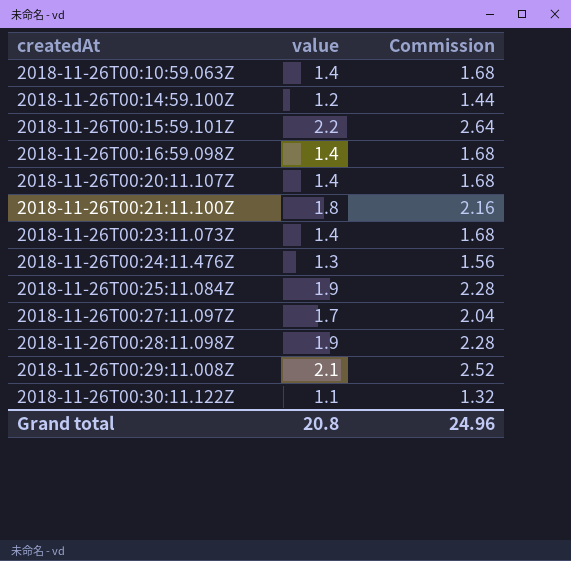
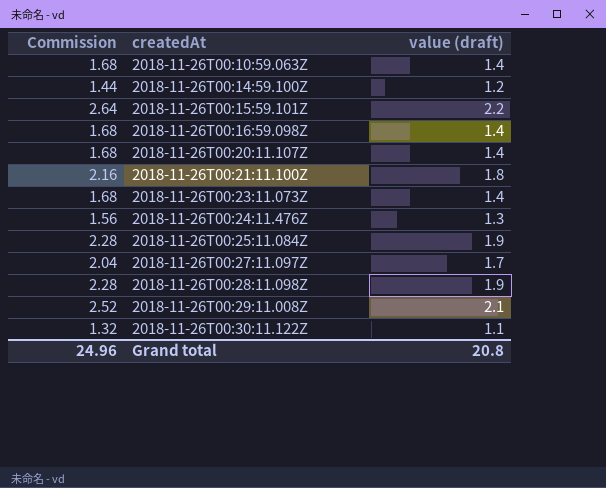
column Commission | position: 3 -> 1
column name: value -> value (draft)

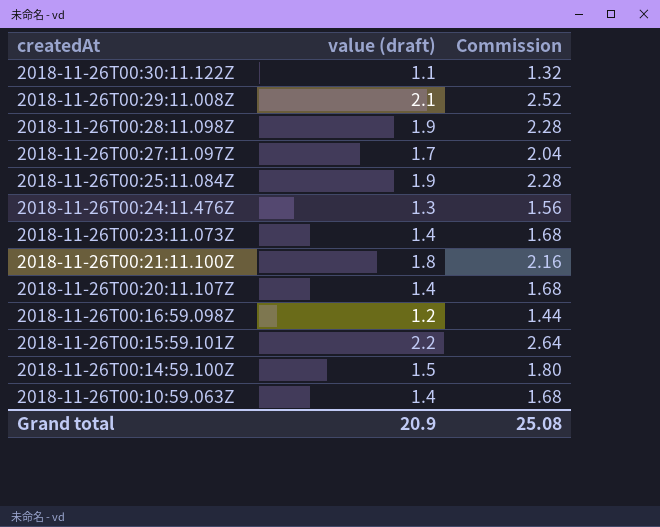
row order: createdAt ascending -> createdAt descending
column Commission | position: 1 -> 3
2018-11-26T00:16:59.098Z | value (draft): 1.4 -> 1.2
2018-11-26T00:16:59.098Z | Commission: 1.68 -> 1.44
2018-11-26T00:14:59.100Z | value (draft): 1.2 -> 1.5
2018-11-26T00:14:59.100Z | Commission: 1.44 -> 1.80
Grand total | value (draft): 20.8 -> 20.9
Grand total | Commission: 24.96 -> 25.08

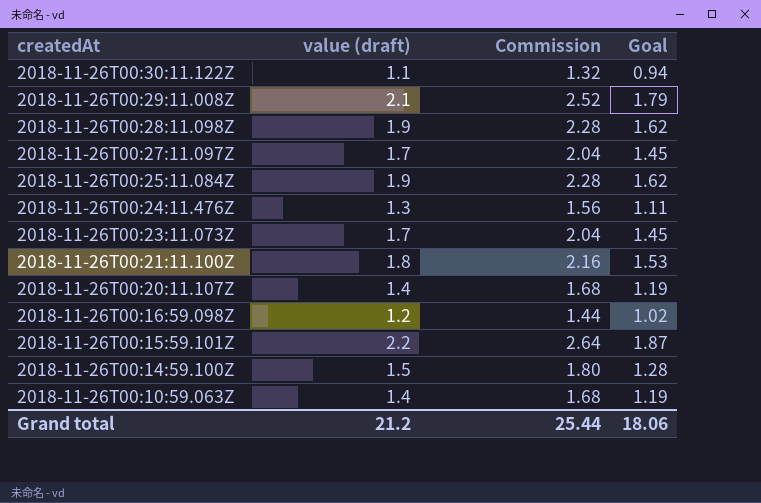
column Goal | formula: none -> [value (draft)] * 0.85
2018-11-26T00:23:11.073Z | value (draft): 1.4 -> 1.7
2018-11-26T00:23:11.073Z | Commission: 1.68 -> 2.04
Grand total | value (draft): 20.9 -> 21.2
Grand total | Commission: 25.08 -> 25.44

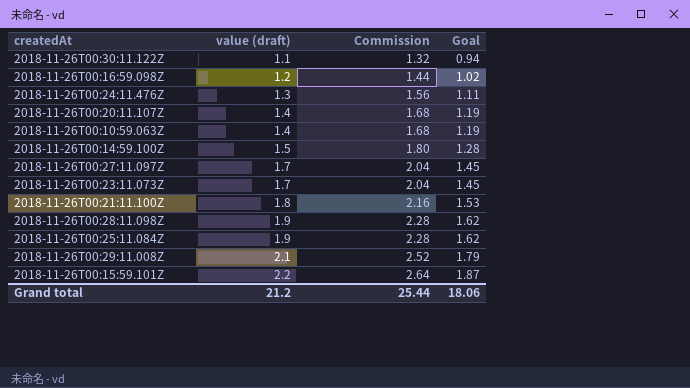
row order: createdAt descending -> value (draft) ascending

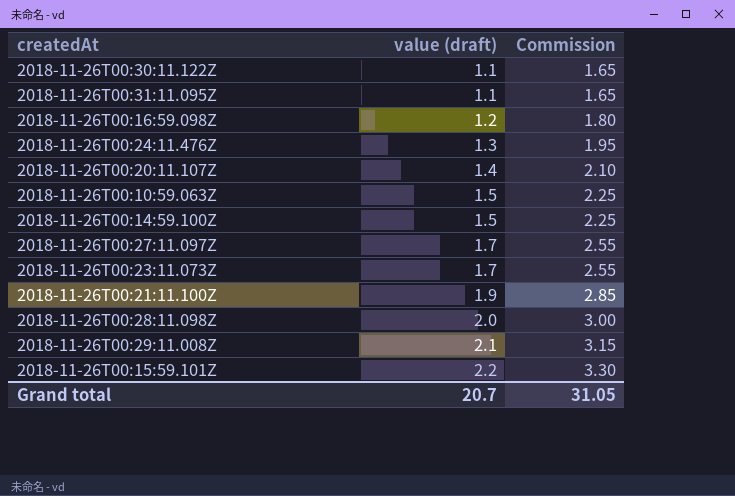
column Goal | formula: [value (draft)] * 0.85 -> none
column Commission | formula: [value (draft)] * 1.2 -> [value (draft)] * 1.5
row 2018-11-26T00:25:11.084Z: 1.9 | 2.28 | 1.62 -> none
row 2018-11-26T00:31:11.095Z: none -> 1.1 | 1.65
2018-11-26T00:10:59.063Z | value (draft): 1.4 -> 1.5
2018-11-26T00:21:11.100Z | value (draft): 1.8 -> 1.9
2018-11-26T00:28:11.098Z | value (draft): 1.9 -> 2.0
Grand total | value (draft): 21.2 -> 20.7
Grand total | Commission: 25.44 -> 31.05

